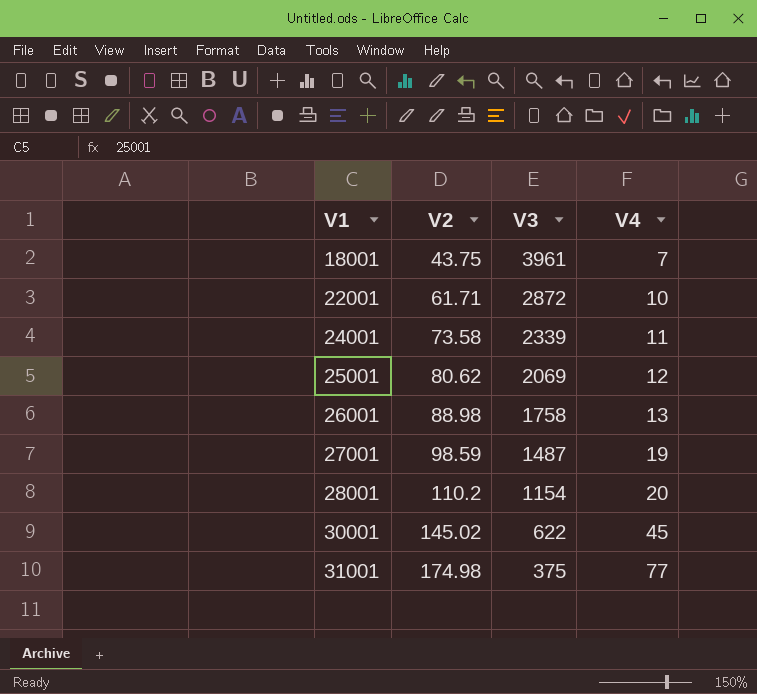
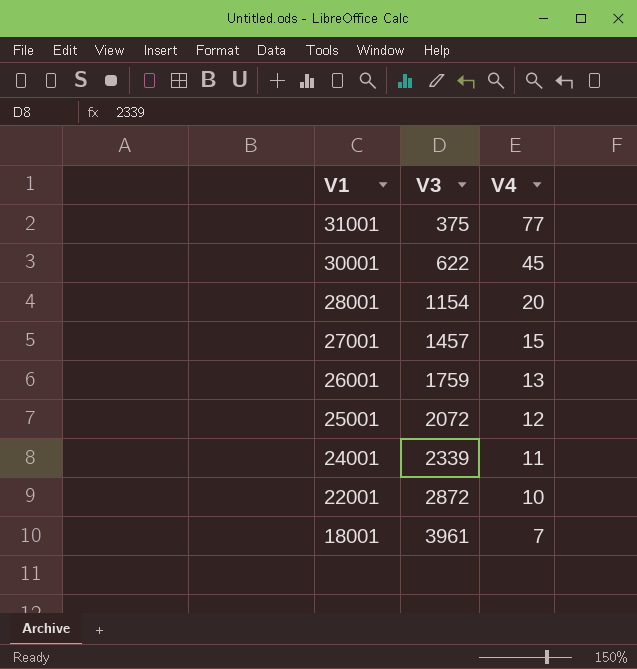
row order: V1 ascending -> V1 descending
column V2 | position: 2 -> none
27001 | V3: 1487 -> 1457
27001 | V4: 19 -> 15
26001 | V3: 1758 -> 1759
25001 | V3: 2069 -> 2072

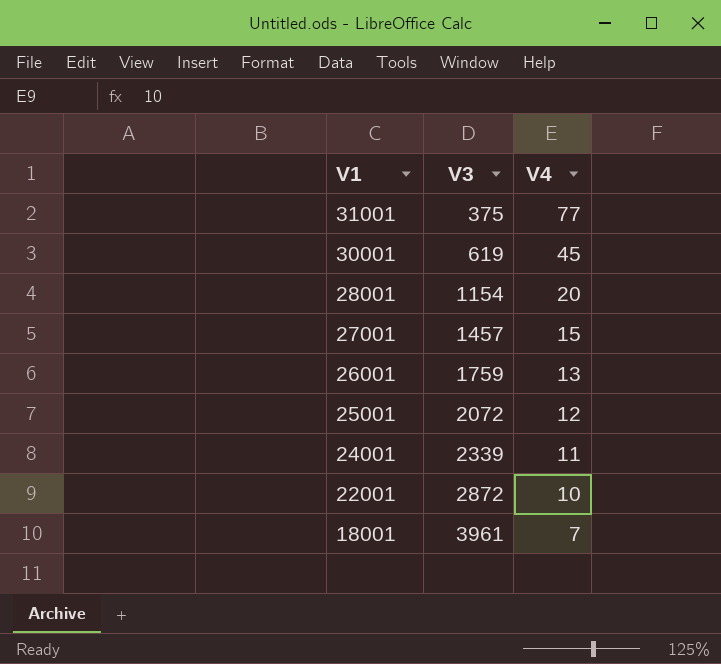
30001 | V3: 622 -> 619

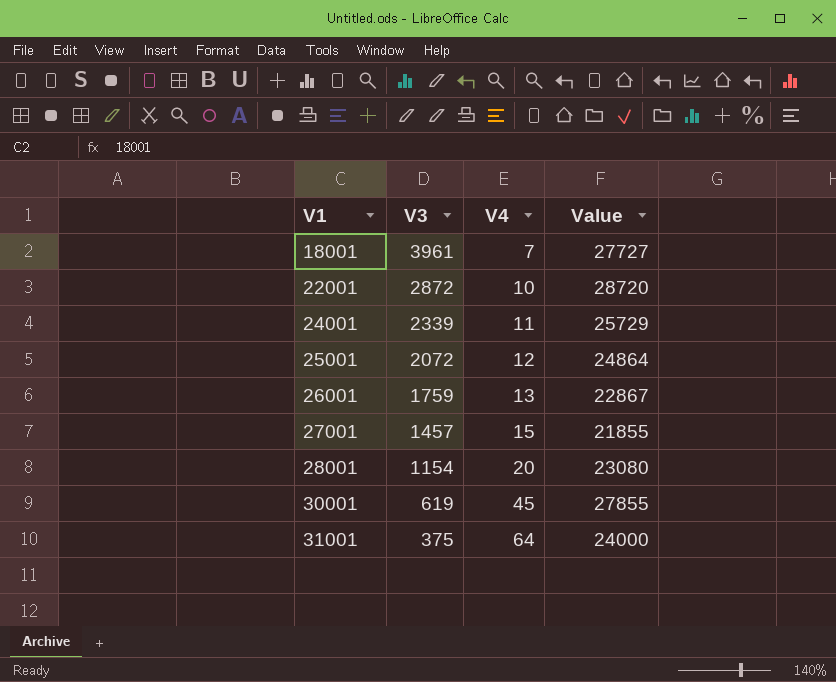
row order: V1 descending -> V1 ascending
column Value | formula: none -> [V3] * [V4]
31001 | V4: 77 -> 64

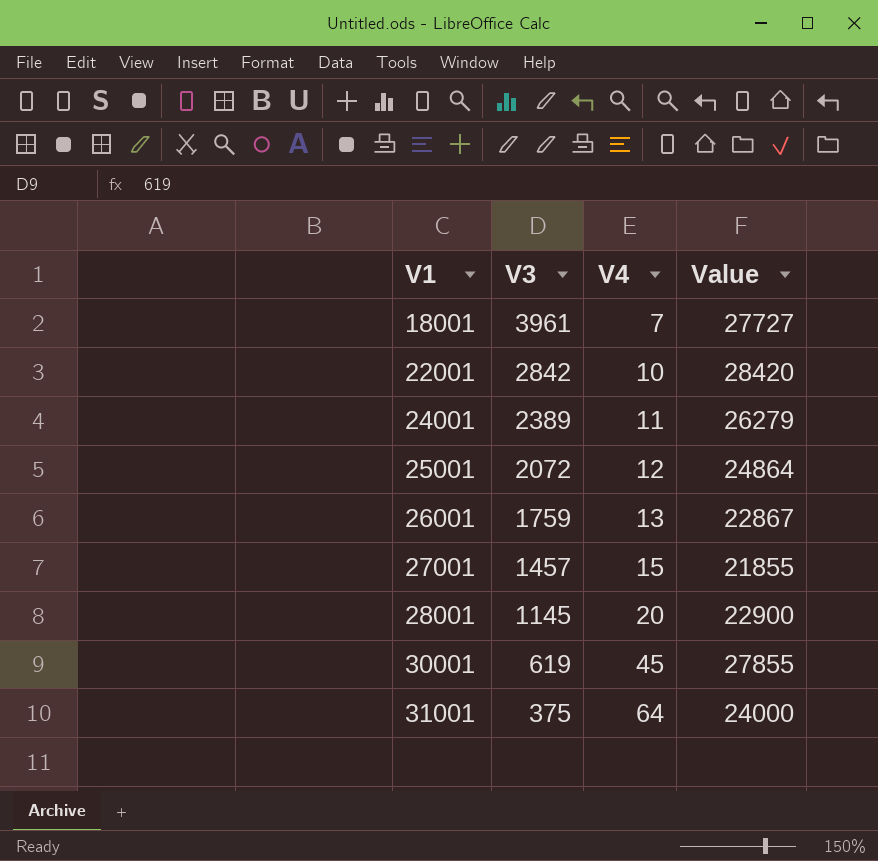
22001 | V3: 2872 -> 2842
22001 | Value: 28720 -> 28420
24001 | V3: 2339 -> 2389
24001 | Value: 25729 -> 26279
28001 | V3: 1154 -> 1145
28001 | Value: 23080 -> 22900

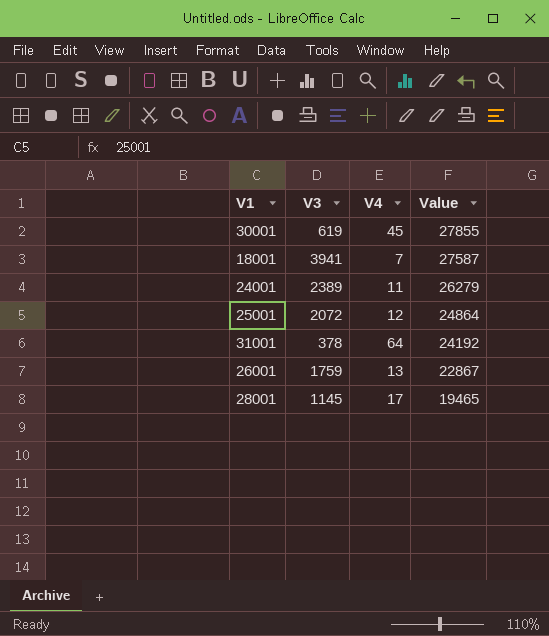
row order: V1 ascending -> Value descending
row 22001: 2842 | 10 | 28420 -> none
row 27001: 1457 | 15 | 21855 -> none
18001 | V3: 3961 -> 3941
18001 | Value: 27727 -> 27587
31001 | V3: 375 -> 378
31001 | Value: 24000 -> 24192
28001 | V4: 20 -> 17
28001 | Value: 22900 -> 19465

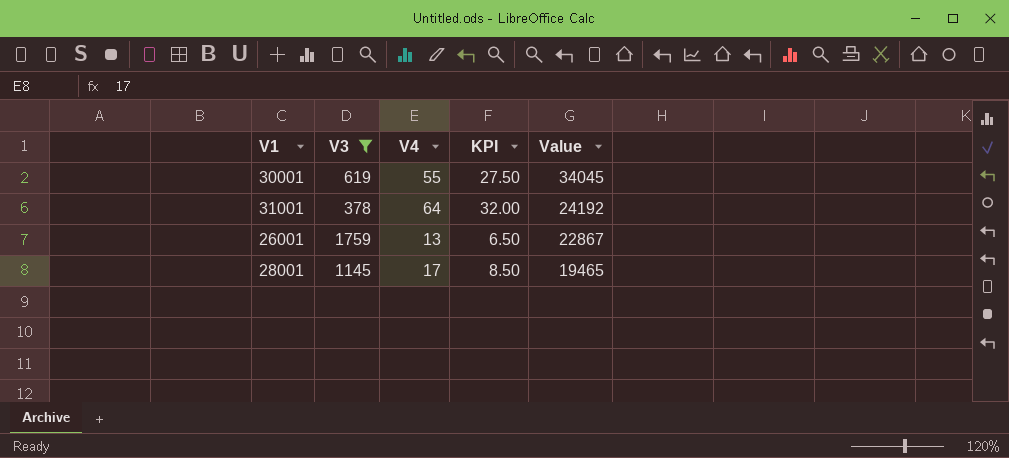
filter: none -> V3 <= 1759
column KPI | formula: none -> [V4] * 0.5
30001 | V4: 45 -> 55
30001 | Value: 27855 -> 34045

